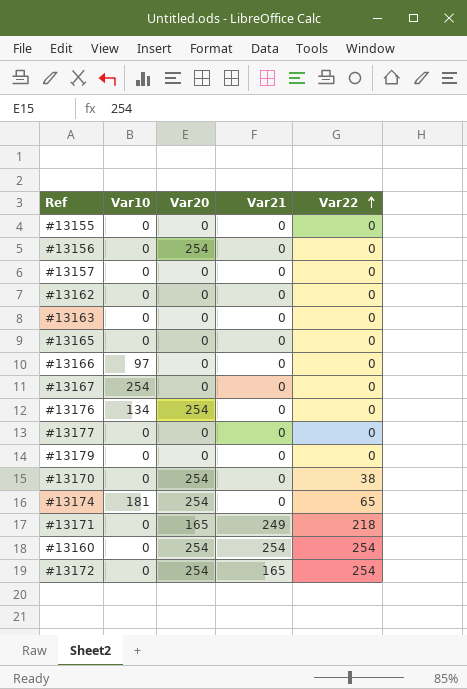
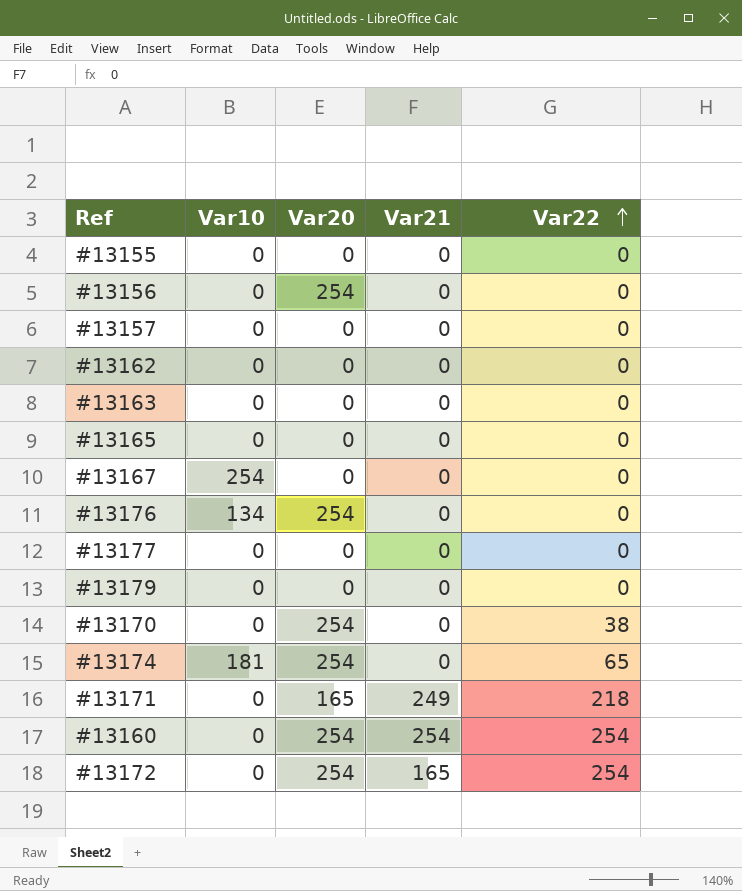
row #13166: 97 | 0 | 0 | 0 -> none

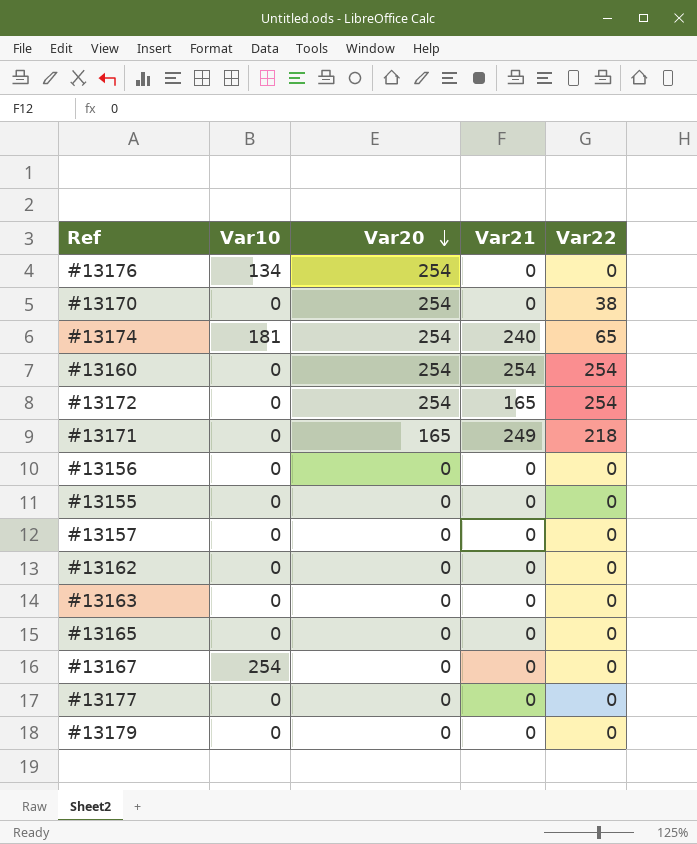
row order: Var22 ascending -> Var20 descending
#13174 | Var21: 0 -> 240
#13156 | Var20: 254 -> 0

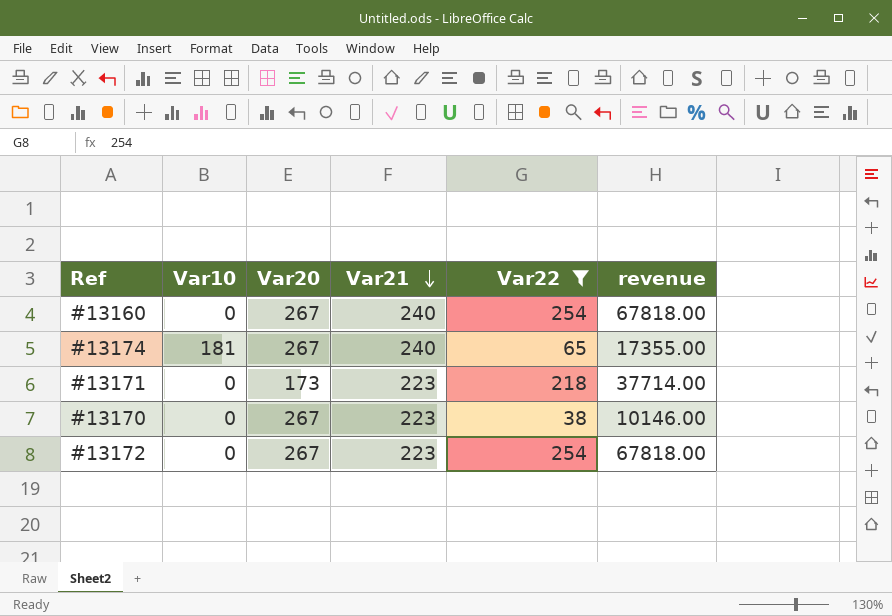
filter: none -> Var22 != 0
row order: Var20 descending -> Var21 descending
column revenue | formula: none -> [Var20] * [Var22]
#13160 | Var20: 254 -> 267
#13160 | Var21: 254 -> 240
#13174 | Var20: 254 -> 267
#13171 | Var20: 165 -> 173
#13171 | Var21: 249 -> 223
#13170 | Var20: 254 -> 267
#13170 | Var21: 0 -> 223
#13172 | Var20: 254 -> 267
#13172 | Var21: 165 -> 223

